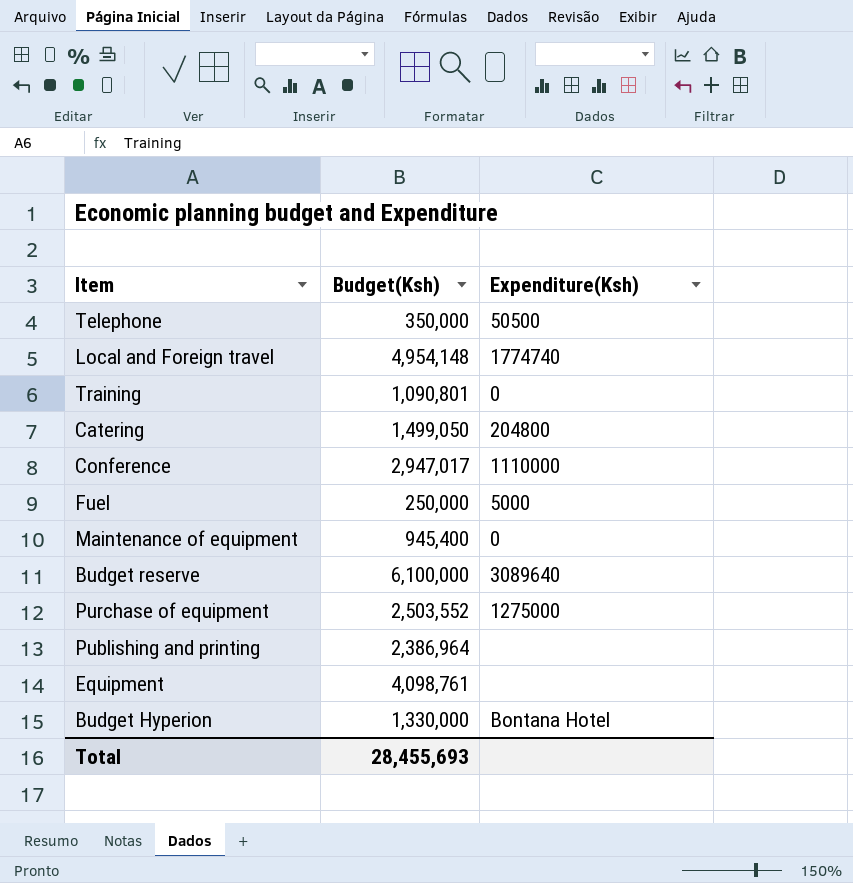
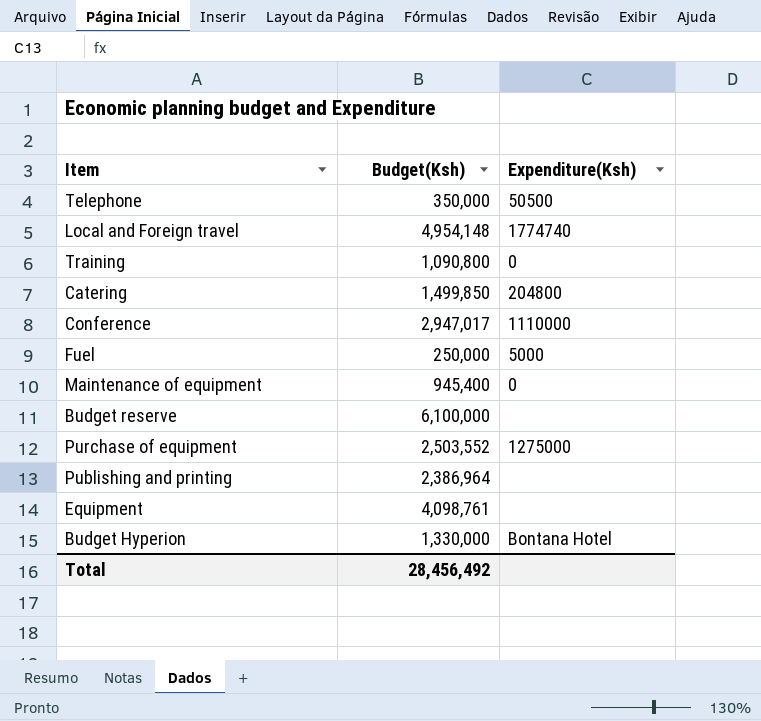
Training | Budget(Ksh): 1,090,801 -> 1,090,800
Catering | Budget(Ksh): 1,499,050 -> 1,499,850
Budget reserve | Expenditure(Ksh): 3089640 -> none
Total | Budget(Ksh): 28,455,693 -> 28,456,492

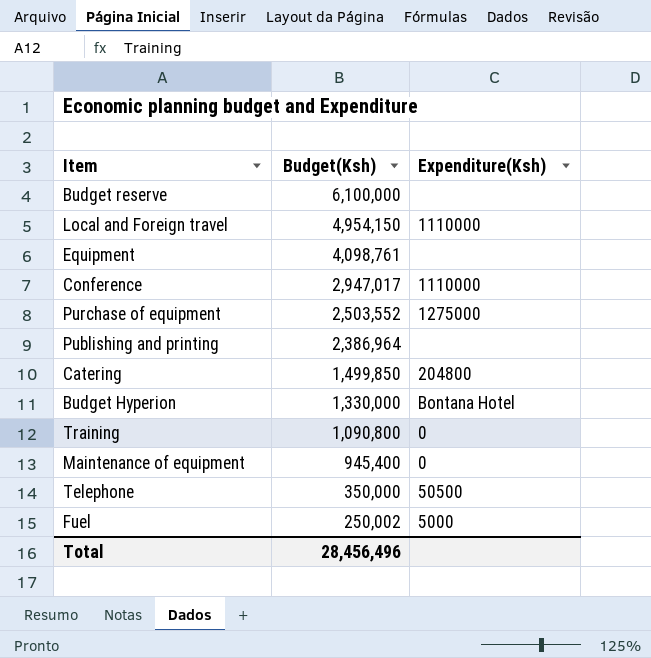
row order: none -> Budget(Ksh) descending
Local and Foreign travel | Budget(Ksh): 4,954,148 -> 4,954,150
Local and Foreign travel | Expenditure(Ksh): 1774740 -> 1110000
Fuel | Budget(Ksh): 250,000 -> 250,002
Total | Budget(Ksh): 28,456,492 -> 28,456,496

